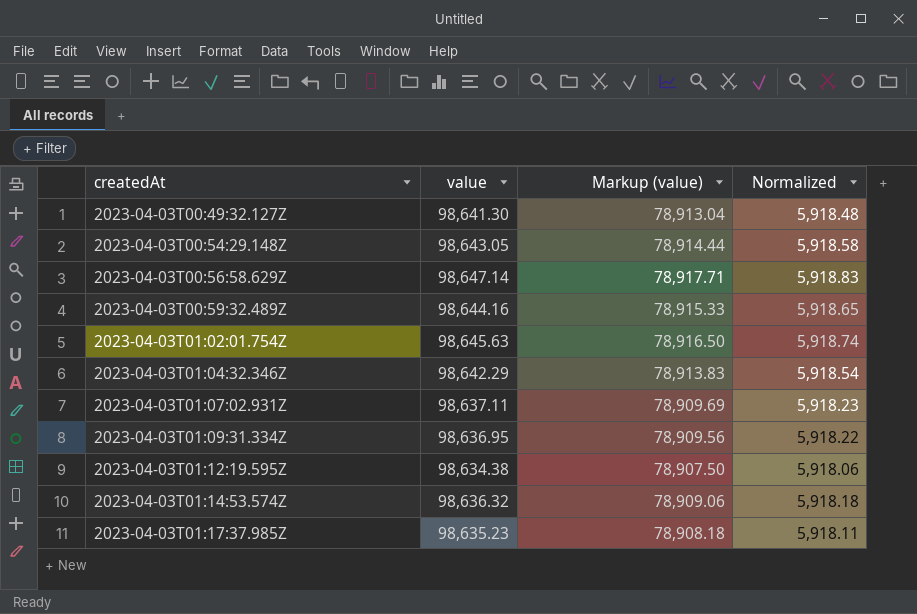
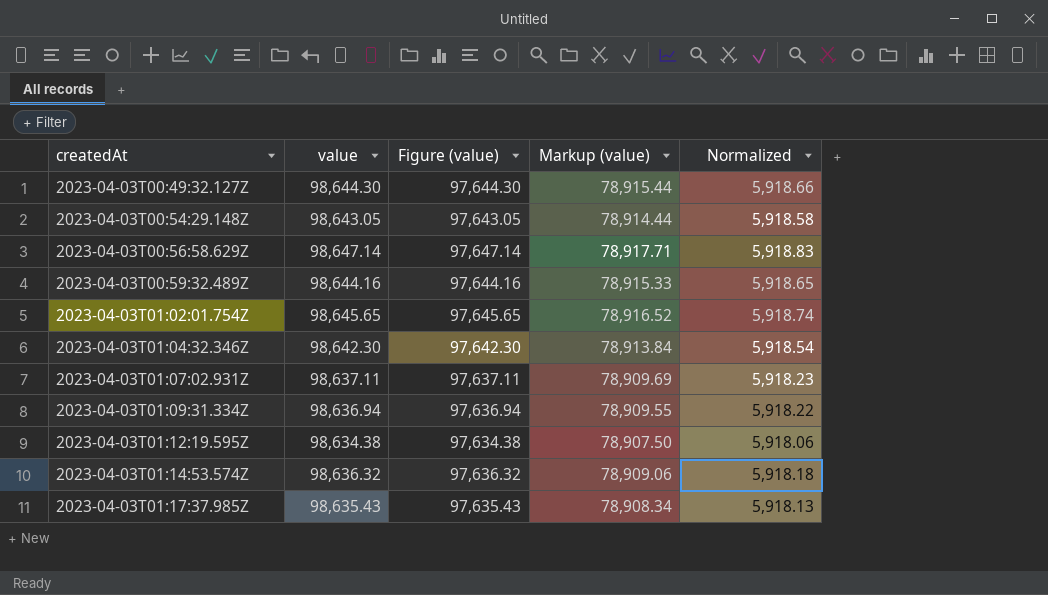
column Figure (value) | formula: none -> [value] - 1000
2023-04-03T00:49:32.127Z | value: 98,641.30 -> 98,644.30
2023-04-03T00:49:32.127Z | Markup (value): 78,913.04 -> 78,915.44
2023-04-03T00:49:32.127Z | Normalized: 5,918.48 -> 5,918.66
2023-04-03T01:02:01.754Z | value: 98,645.63 -> 98,645.65
2023-04-03T01:02:01.754Z | Markup (value): 78,916.50 -> 78,916.52
2023-04-03T01:04:32.346Z | value: 98,642.29 -> 98,642.30
2023-04-03T01:04:32.346Z | Markup (value): 78,913.83 -> 78,913.84
2023-04-03T01:09:31.334Z | value: 98,636.95 -> 98,636.94
2023-04-03T01:09:31.334Z | Markup (value): 78,909.56 -> 78,909.55
2023-04-03T01:17:37.985Z | value: 98,635.23 -> 98,635.43
2023-04-03T01:17:37.985Z | Markup (value): 78,908.18 -> 78,908.34
2023-04-03T01:17:37.985Z | Normalized: 5,918.11 -> 5,918.13

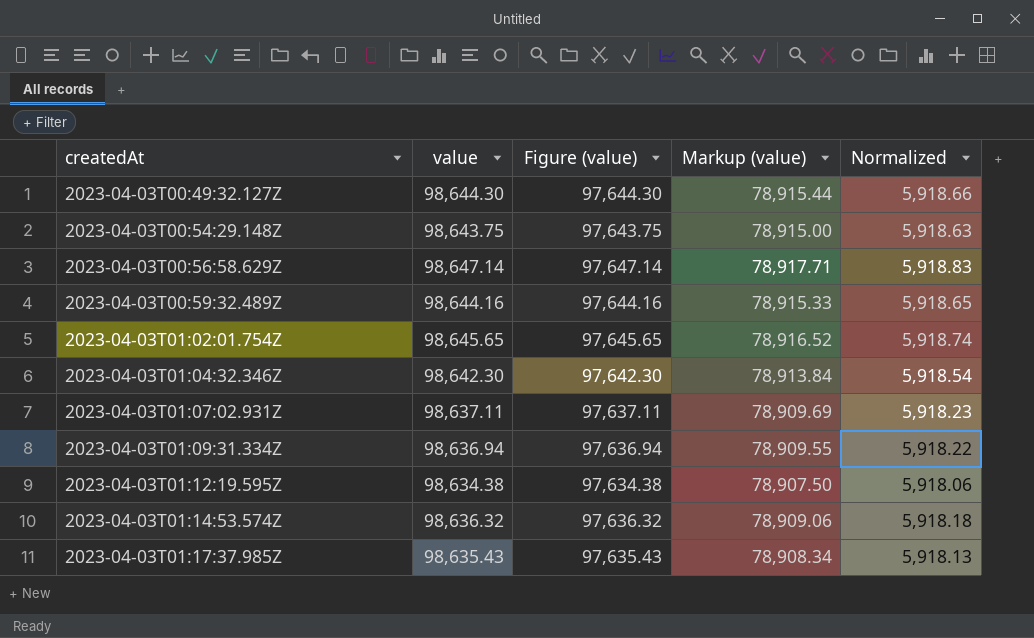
2023-04-03T00:54:29.148Z | value: 98,643.05 -> 98,643.75
2023-04-03T00:54:29.148Z | Figure (value): 97,643.05 -> 97,643.75
2023-04-03T00:54:29.148Z | Markup (value): 78,914.44 -> 78,915.00
2023-04-03T00:54:29.148Z | Normalized: 5,918.58 -> 5,918.63

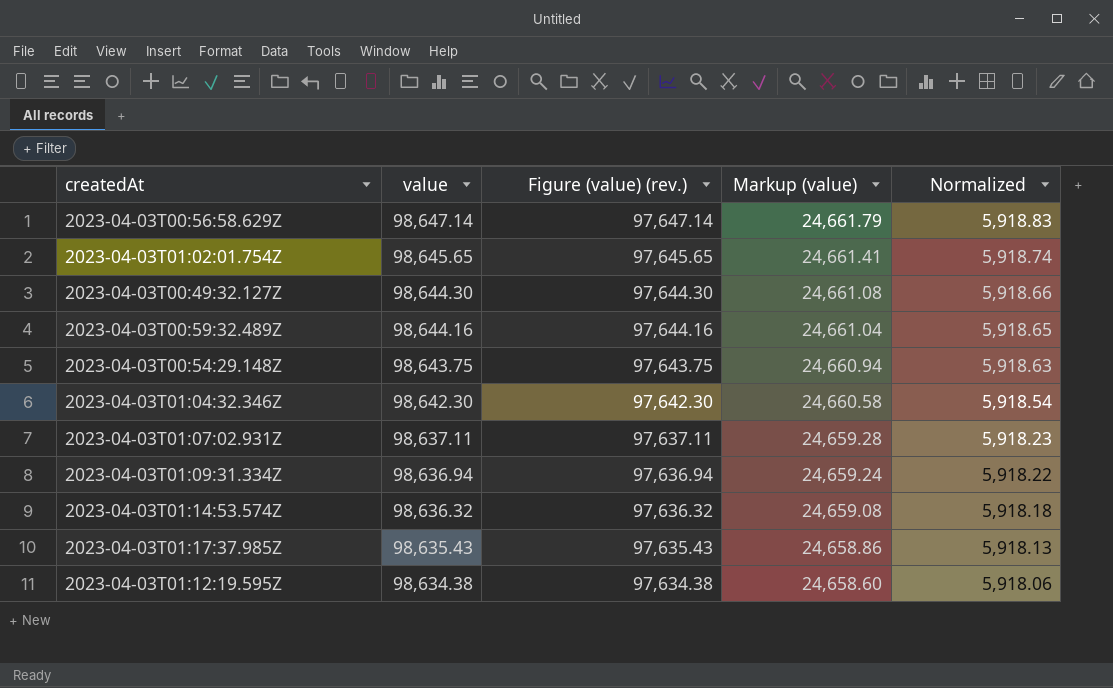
row order: createdAt ascending -> value descending
column name: Figure (value) -> Figure (value) (rev.)
column Markup (value) | formula: [value] * 0.8 -> [value] * 0.25

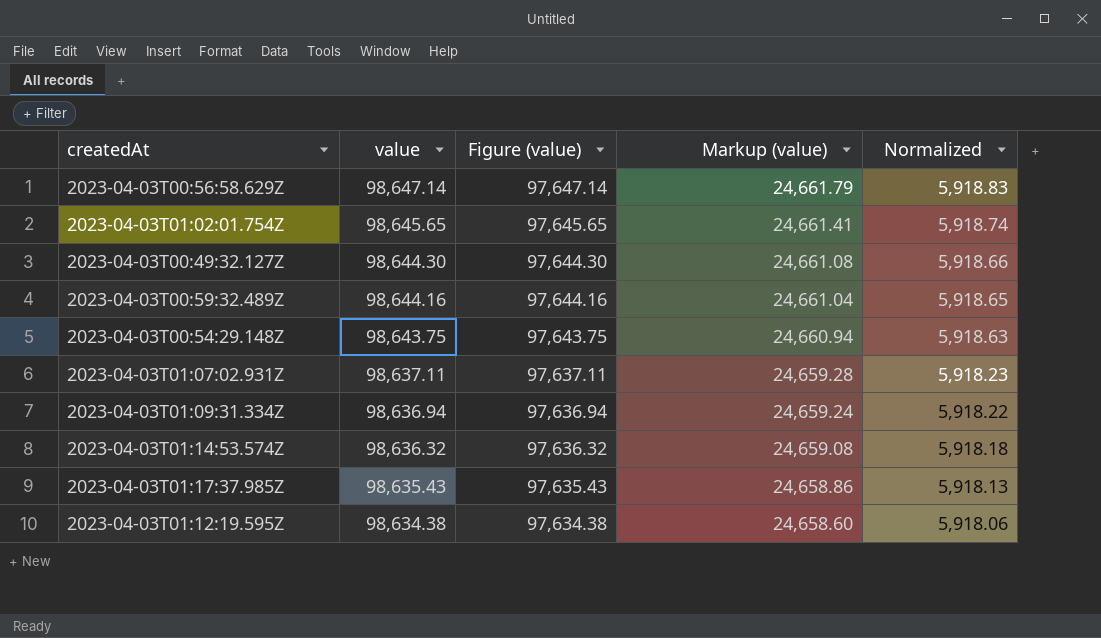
column name: Figure (value) (rev.) -> Figure (value)
row 2023-04-03T01:04:32.346Z: 98,642.30 | 97,642.30 | 24,660.58 | 5,918.54 -> none

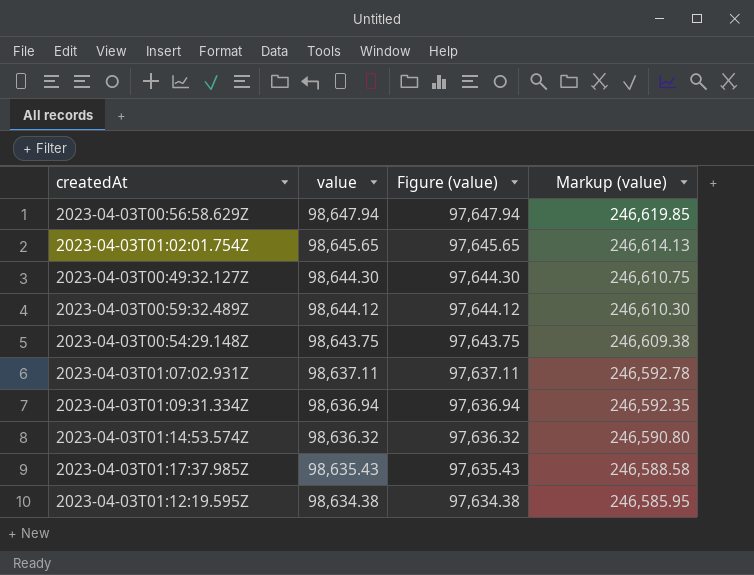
column Normalized | formula: [value] * 0.06 -> none
column Markup (value) | formula: [value] * 0.25 -> [value] * 2.5
2023-04-03T00:56:58.629Z | value: 98,647.14 -> 98,647.94
2023-04-03T00:56:58.629Z | Figure (value): 97,647.14 -> 97,647.94
2023-04-03T00:59:32.489Z | value: 98,644.16 -> 98,644.12
2023-04-03T00:59:32.489Z | Figure (value): 97,644.16 -> 97,644.12

